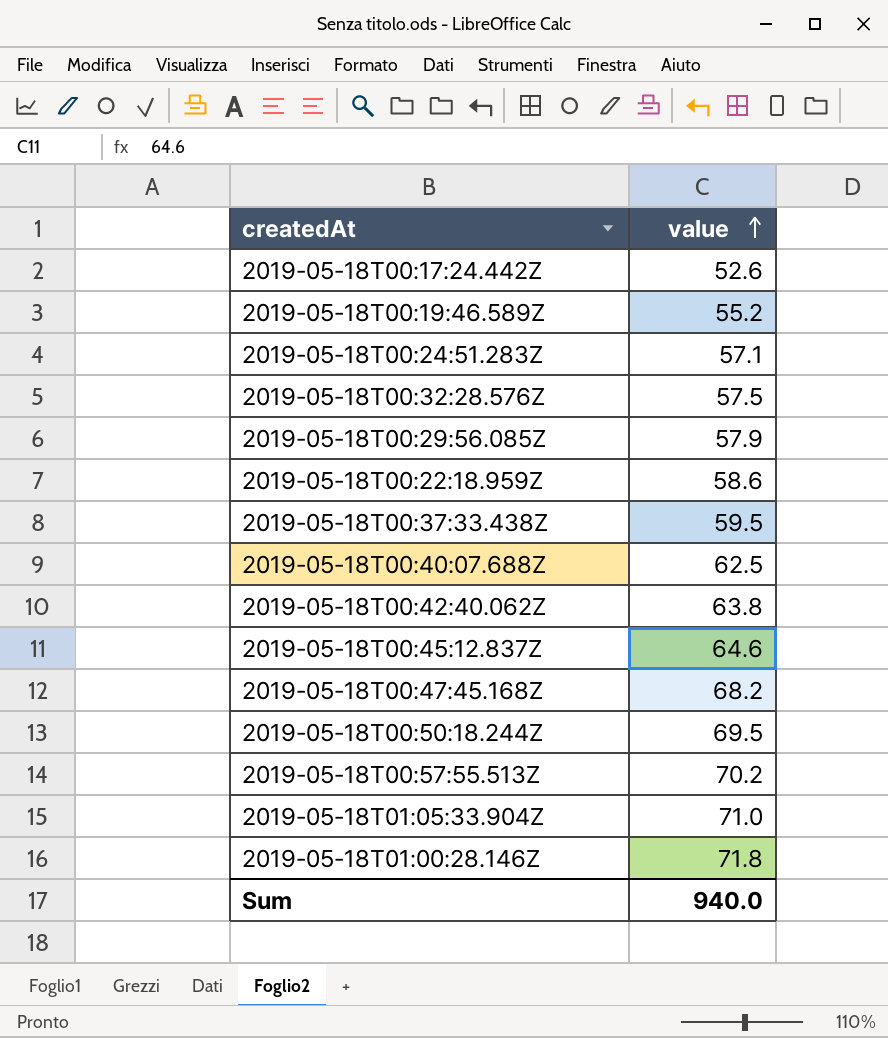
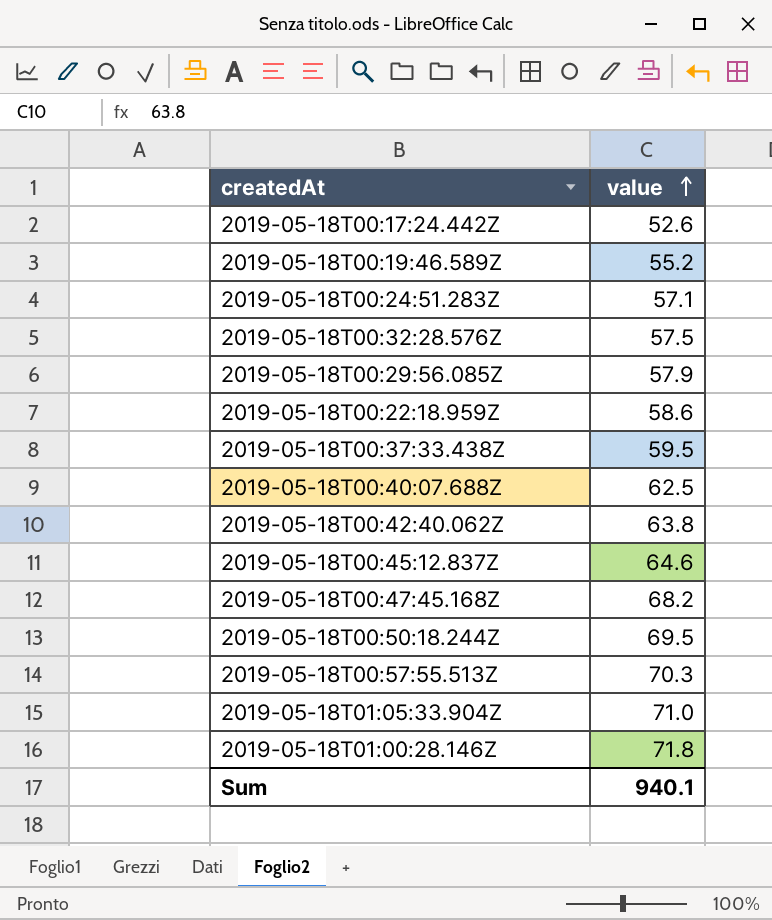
2019-05-18T00:57:55.513Z | value: 70.2 -> 70.3
Sum | value: 940.0 -> 940.1

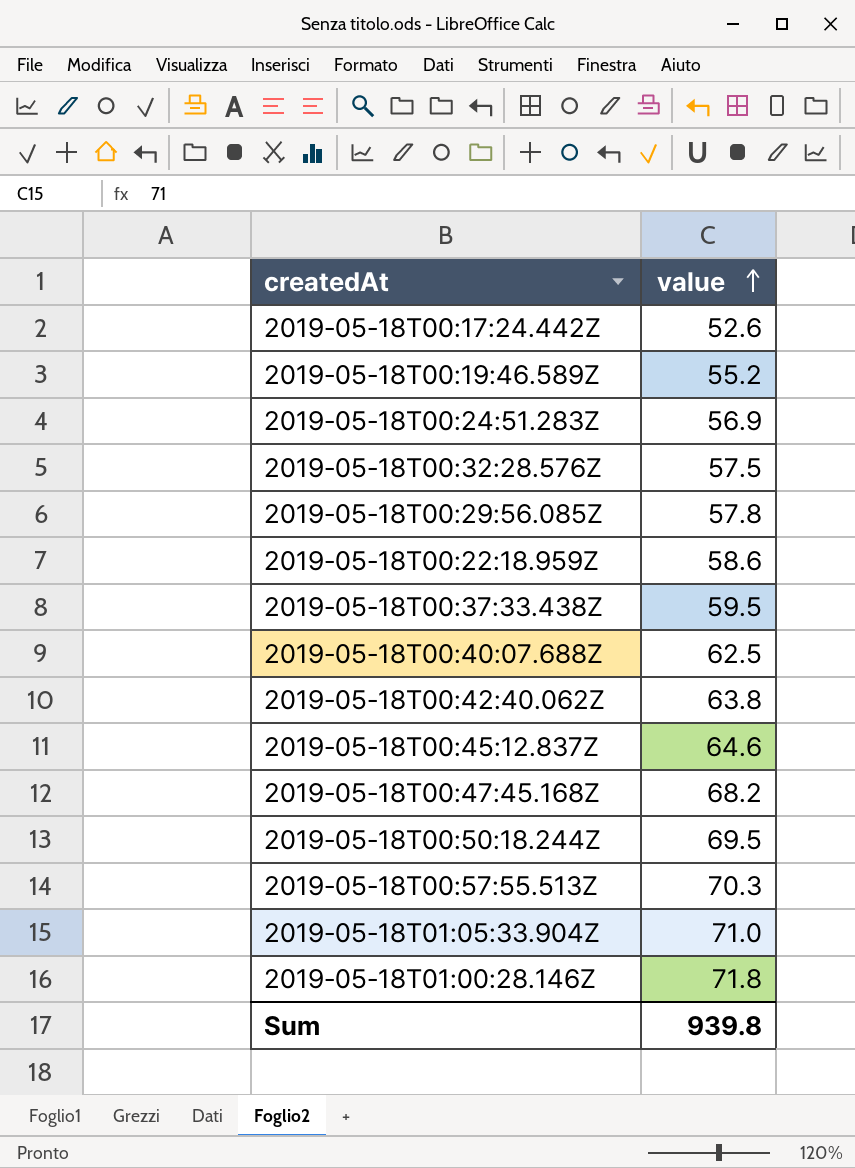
2019-05-18T00:24:51.283Z | value: 57.1 -> 56.9
2019-05-18T00:29:56.085Z | value: 57.9 -> 57.8
Sum | value: 940.1 -> 939.8

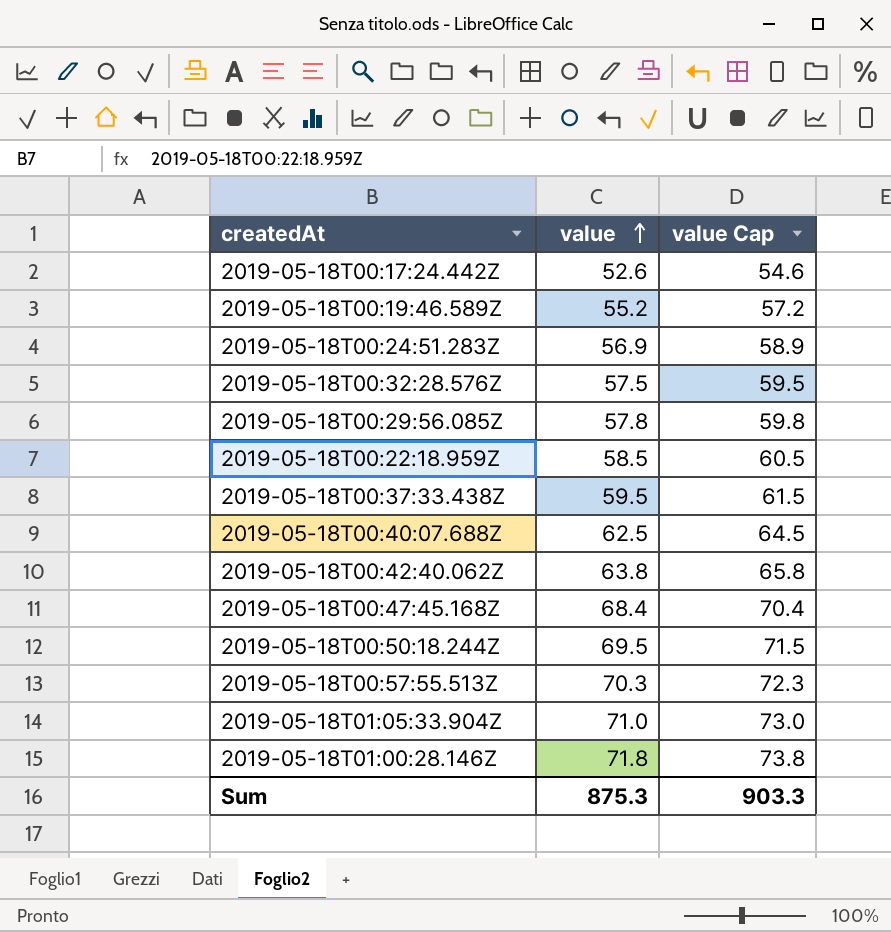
column value Cap | formula: none -> [value] + 2
row 2019-05-18T00:45:12.837Z: 64.6 -> none
2019-05-18T00:22:18.959Z | value: 58.6 -> 58.5
2019-05-18T00:47:45.168Z | value: 68.2 -> 68.4
Sum | value: 939.8 -> 875.3

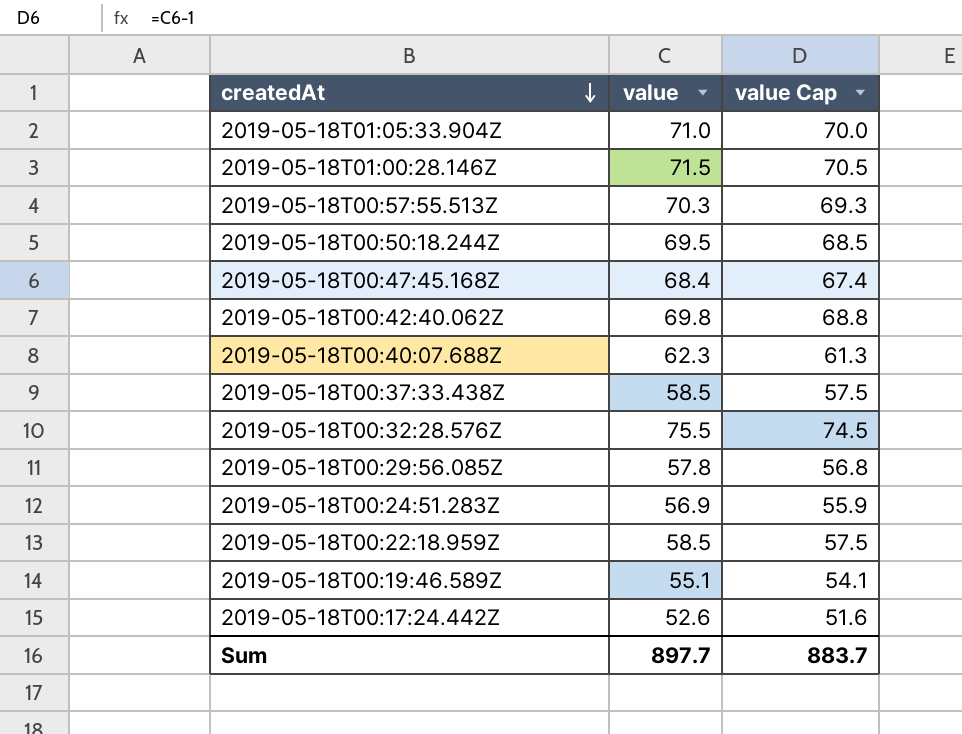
row order: value ascending -> createdAt descending
column value Cap | formula: [value] + 2 -> [value] - 1
2019-05-18T01:00:28.146Z | value: 71.8 -> 71.5
2019-05-18T00:42:40.062Z | value: 63.8 -> 69.8
2019-05-18T00:40:07.688Z | value: 62.5 -> 62.3
2019-05-18T00:37:33.438Z | value: 59.5 -> 58.5
2019-05-18T00:32:28.576Z | value: 57.5 -> 75.5
2019-05-18T00:19:46.589Z | value: 55.2 -> 55.1
Sum | value: 875.3 -> 897.7
Sum | value Cap: 903.3 -> 883.7

